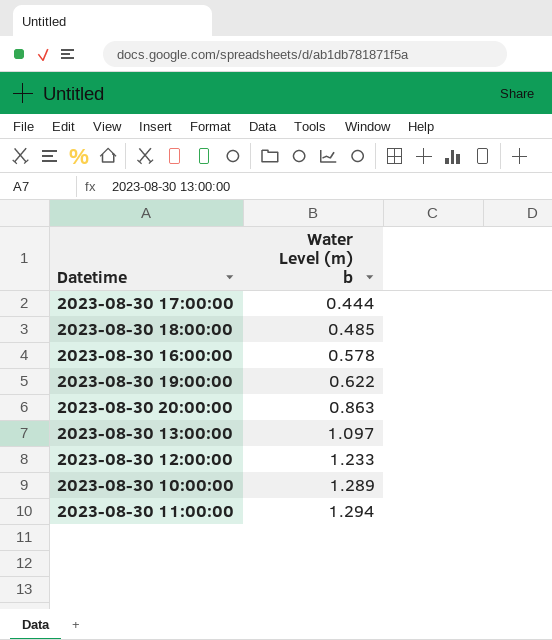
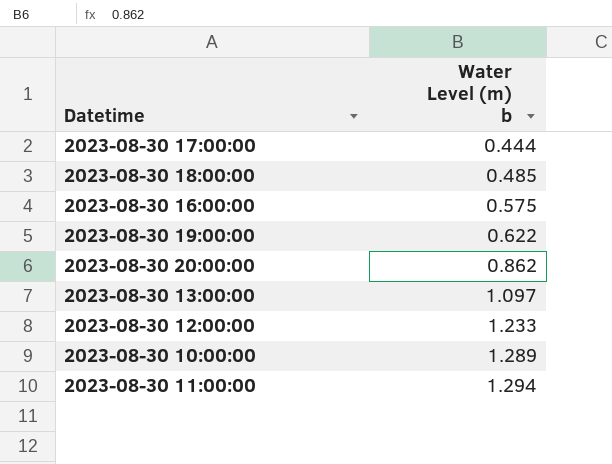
2023-08-30 16:00:00 | Water Level (m) b: 0.578 -> 0.575
2023-08-30 20:00:00 | Water Level (m) b: 0.863 -> 0.862

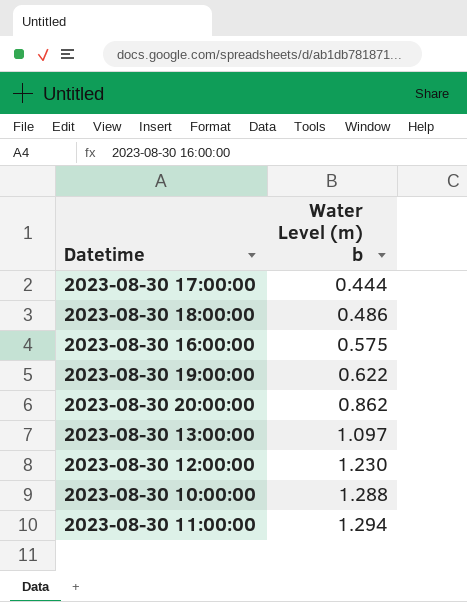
2023-08-30 18:00:00 | Water Level (m) b: 0.485 -> 0.486
2023-08-30 12:00:00 | Water Level (m) b: 1.233 -> 1.230
2023-08-30 10:00:00 | Water Level (m) b: 1.289 -> 1.288

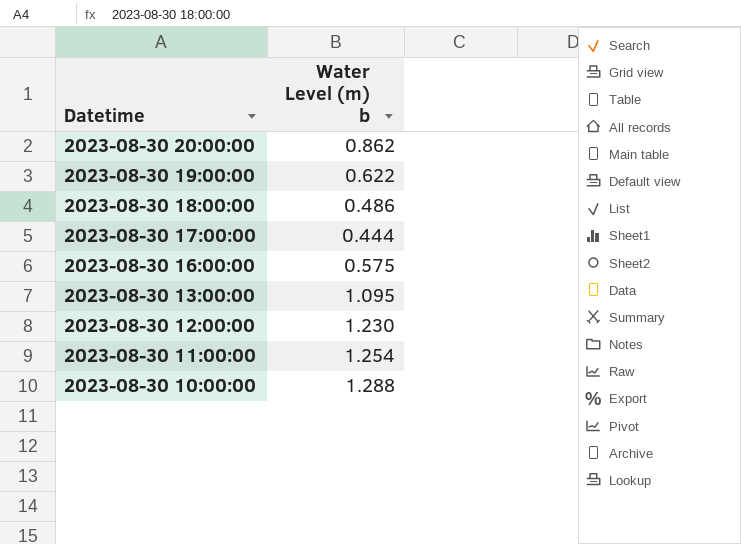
row order: Water Level (m) b ascending -> Datetime descending
2023-08-30 13:00:00 | Water Level (m) b: 1.097 -> 1.095
2023-08-30 11:00:00 | Water Level (m) b: 1.294 -> 1.254

